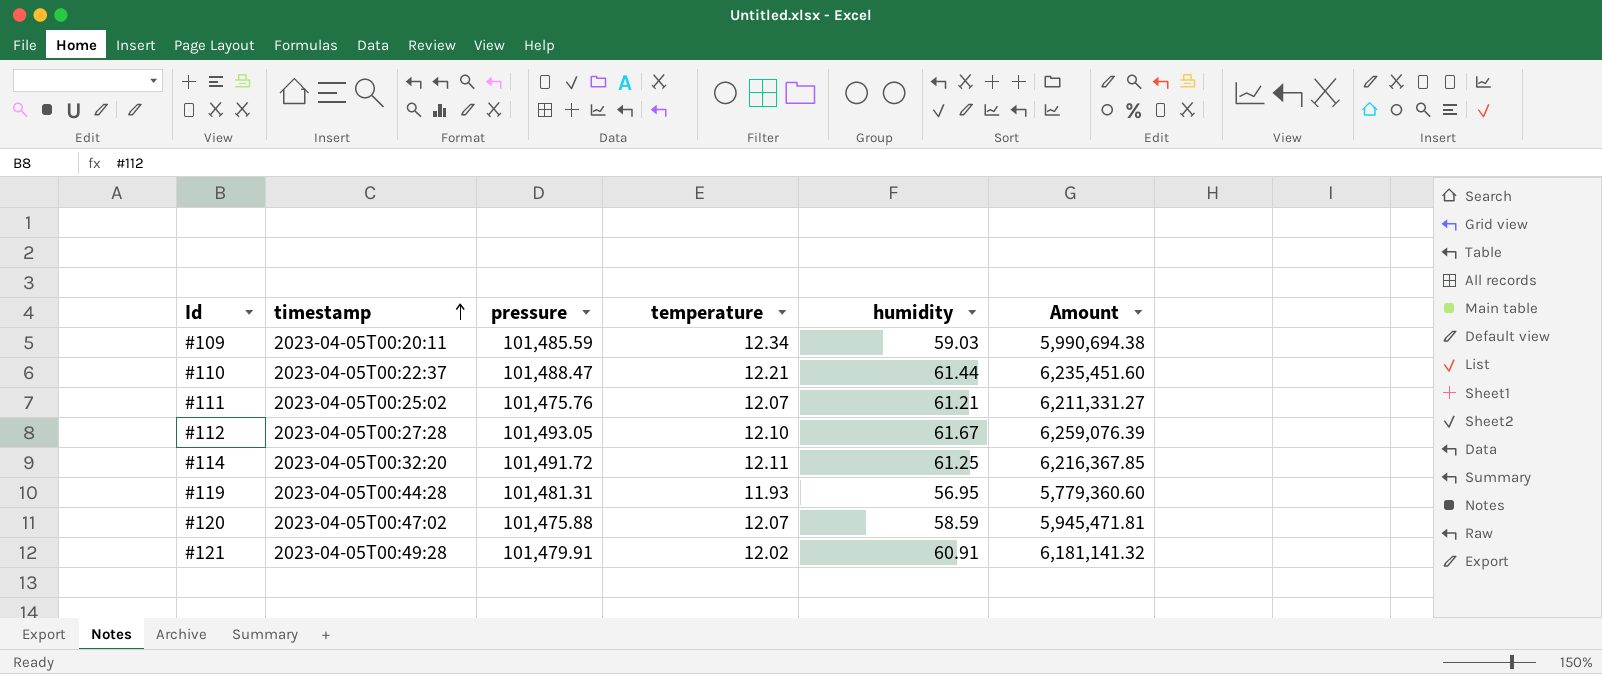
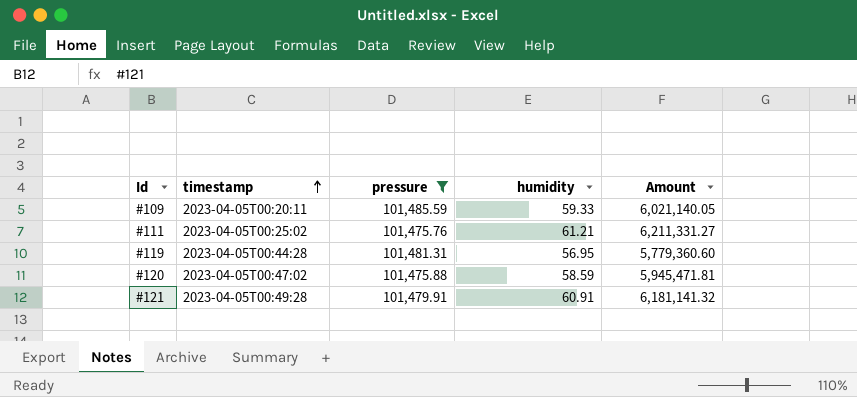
filter: none -> pressure <= 101,485.59
column temperature | position: 4 -> none
#109 | humidity: 59.03 -> 59.33
#109 | Amount: 5,990,694.38 -> 6,021,140.05

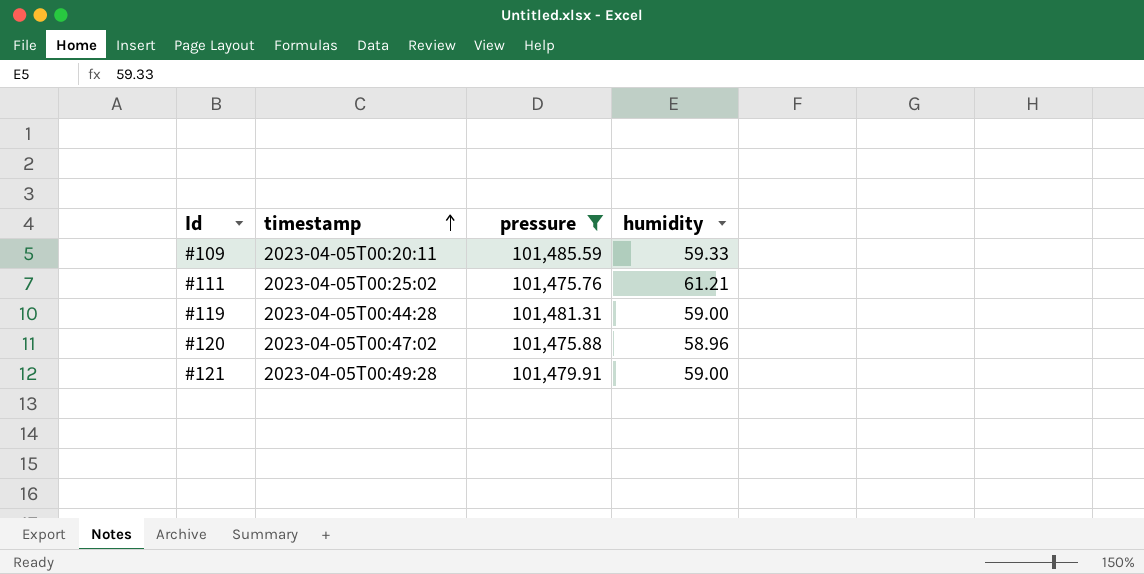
column Amount | formula: [pressure] * [humidity] -> none
#119 | humidity: 56.95 -> 59.00
#120 | humidity: 58.59 -> 58.96
#121 | humidity: 60.91 -> 59.00

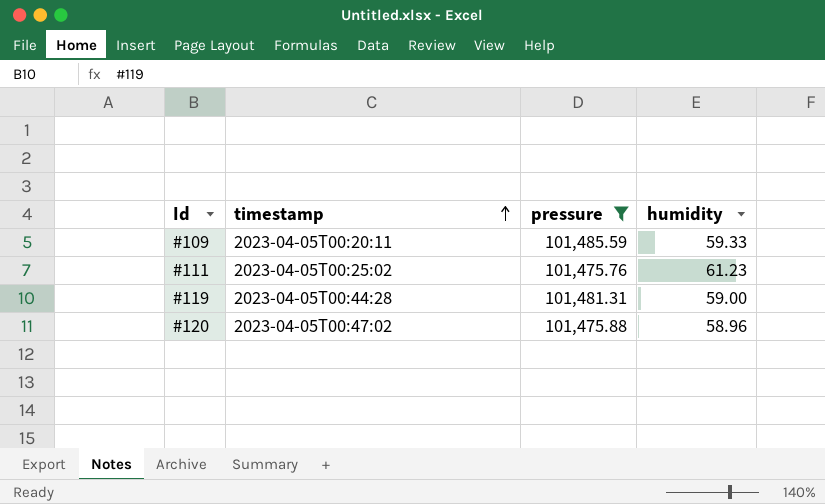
row #121: 2023-04-05T00:49:28 | 101,479.91 | 59.00 -> none
#111 | humidity: 61.21 -> 61.23

